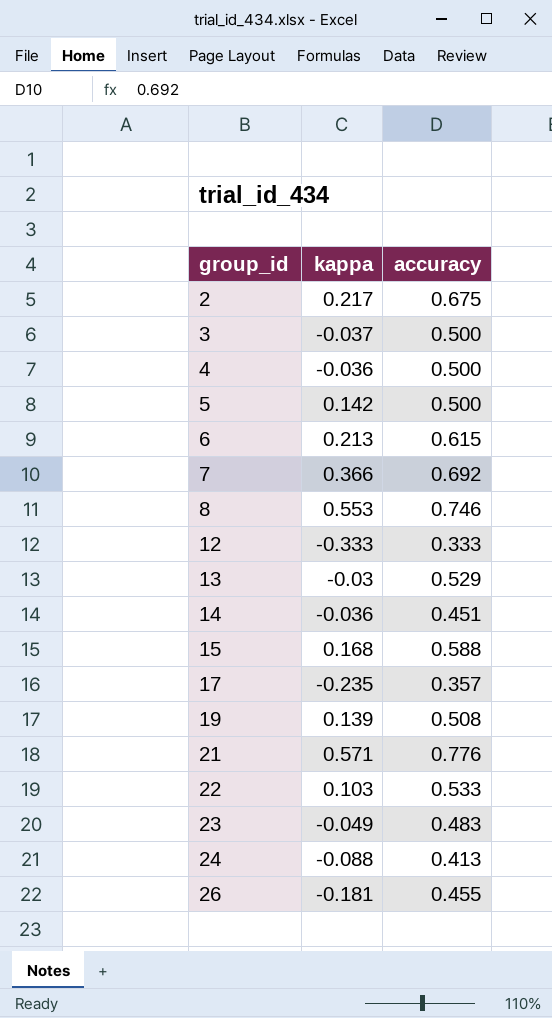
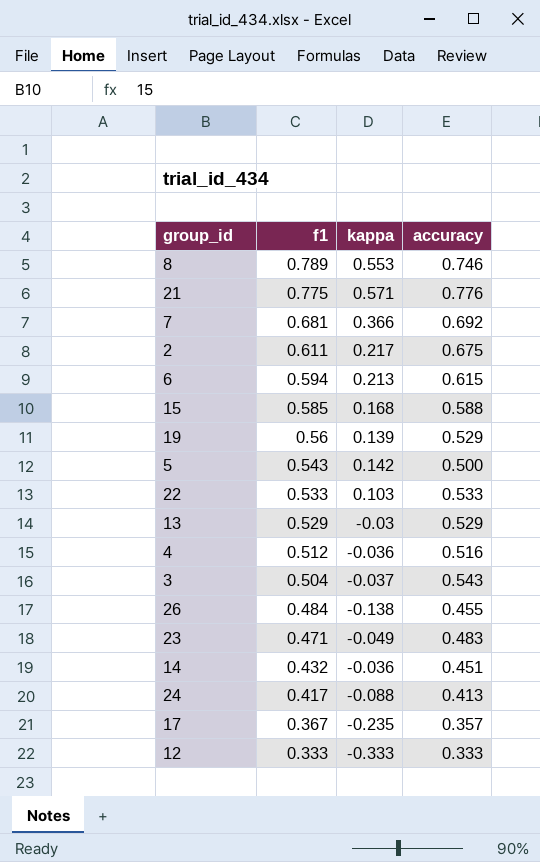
row order: group_id ascending -> f1 descending
column f1 | position: none -> 2
19 | accuracy: 0.508 -> 0.529
4 | accuracy: 0.500 -> 0.516
3 | accuracy: 0.500 -> 0.543
26 | kappa: -0.181 -> -0.138

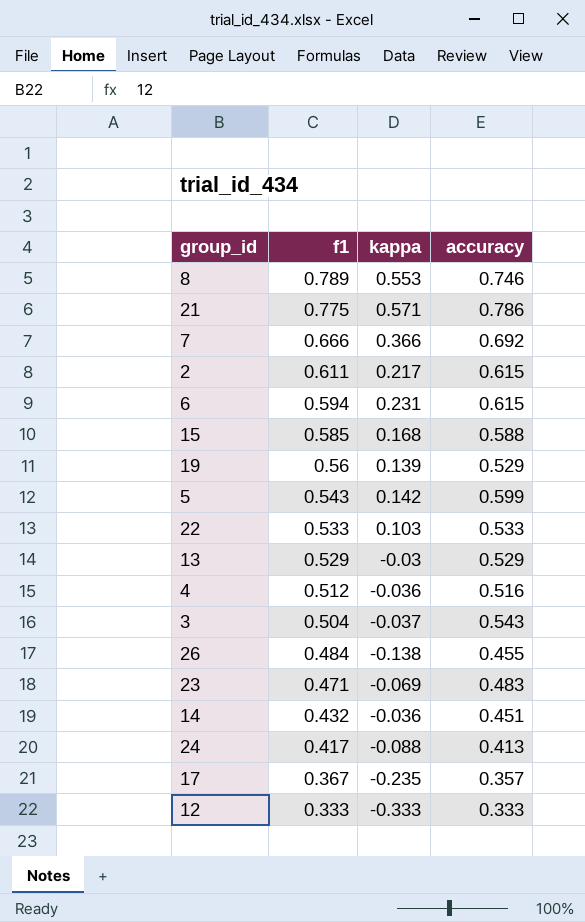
21 | accuracy: 0.776 -> 0.786
7 | f1: 0.681 -> 0.666
2 | accuracy: 0.675 -> 0.615
6 | kappa: 0.213 -> 0.231
5 | accuracy: 0.500 -> 0.599
23 | kappa: -0.049 -> -0.069

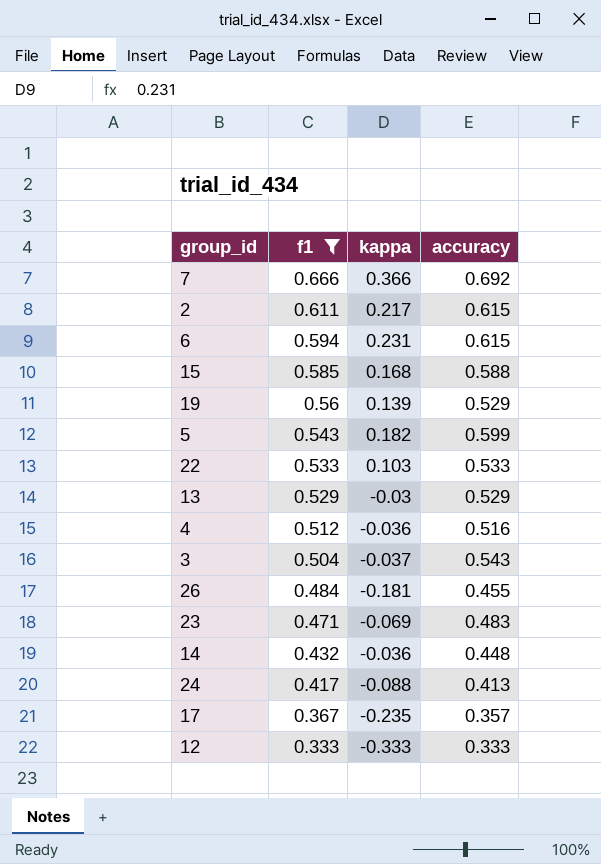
filter: none -> f1 <= 0.666
5 | kappa: 0.142 -> 0.182
26 | kappa: -0.138 -> -0.181
14 | accuracy: 0.451 -> 0.448

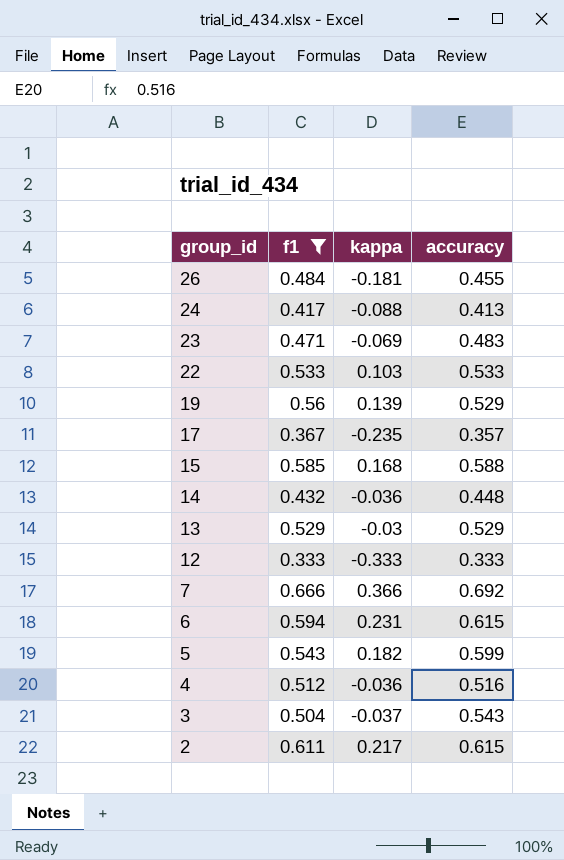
row order: f1 descending -> group_id descending

